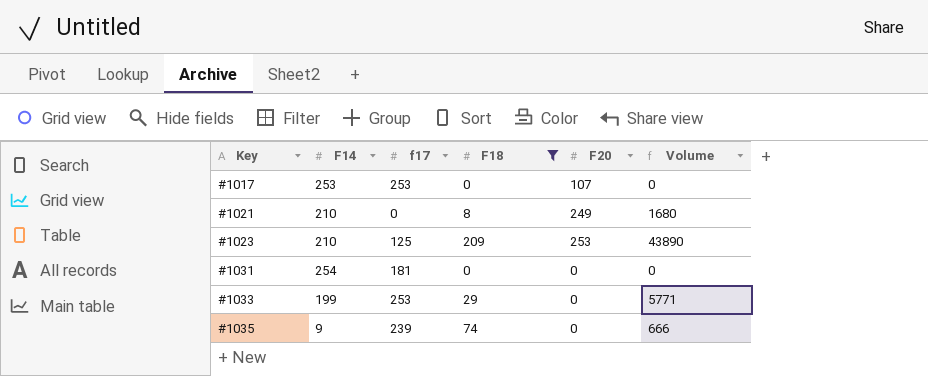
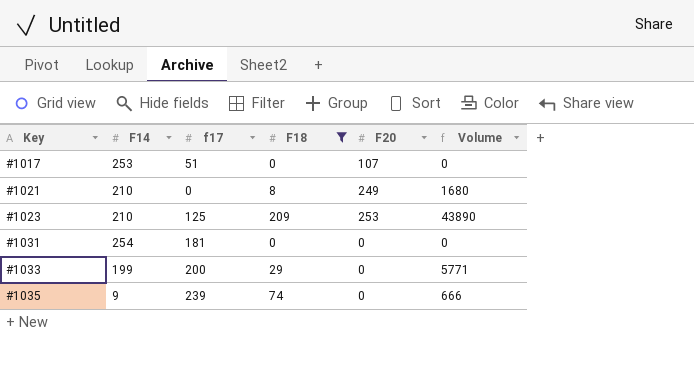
#1017 | f17: 253 -> 51
#1033 | f17: 253 -> 200

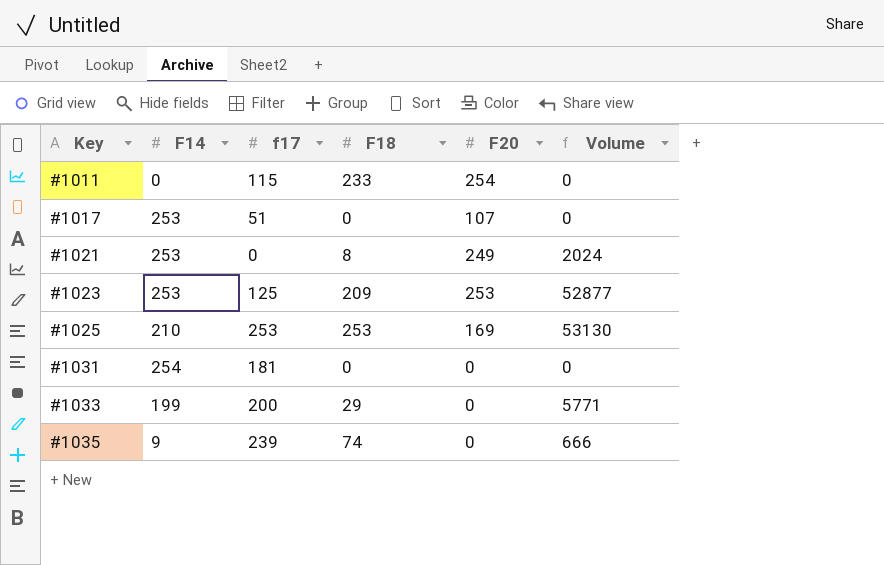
filter: F18 <= 209 -> none
#1021 | F14: 210 -> 253
#1021 | Volume: 1680 -> 2024
#1023 | F14: 210 -> 253
#1023 | Volume: 43890 -> 52877

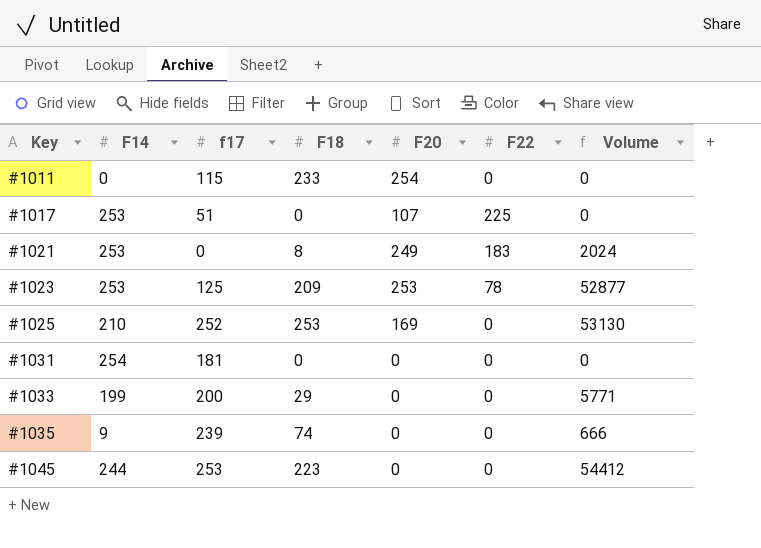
column F22 | position: none -> 6
#1025 | f17: 253 -> 252
row #1045: none -> 244 | 253 | 223 | 0 | 0 | 54412

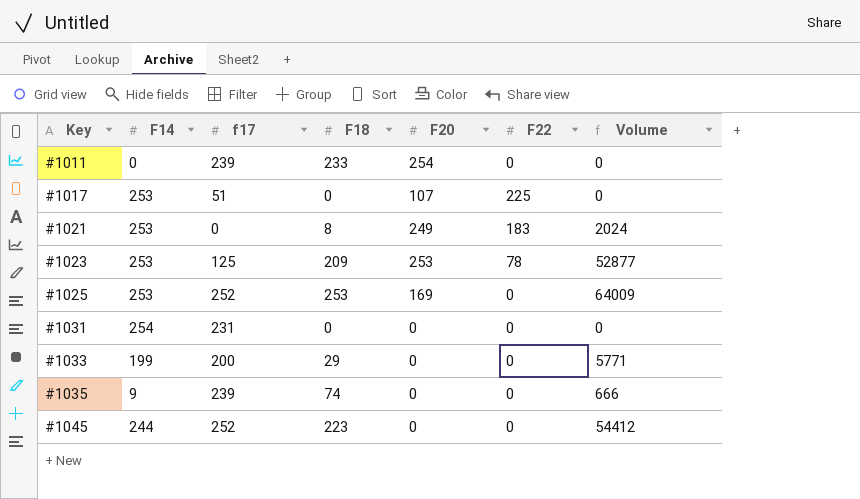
#1011 | f17: 115 -> 239
#1025 | F14: 210 -> 253
#1025 | Volume: 53130 -> 64009
#1031 | f17: 181 -> 231
#1045 | f17: 253 -> 252

